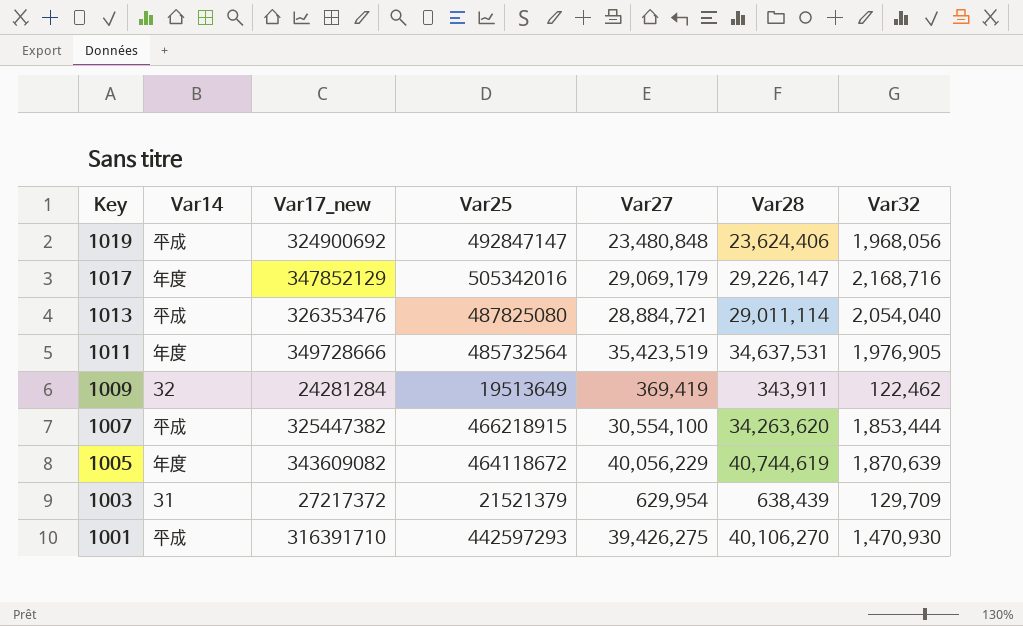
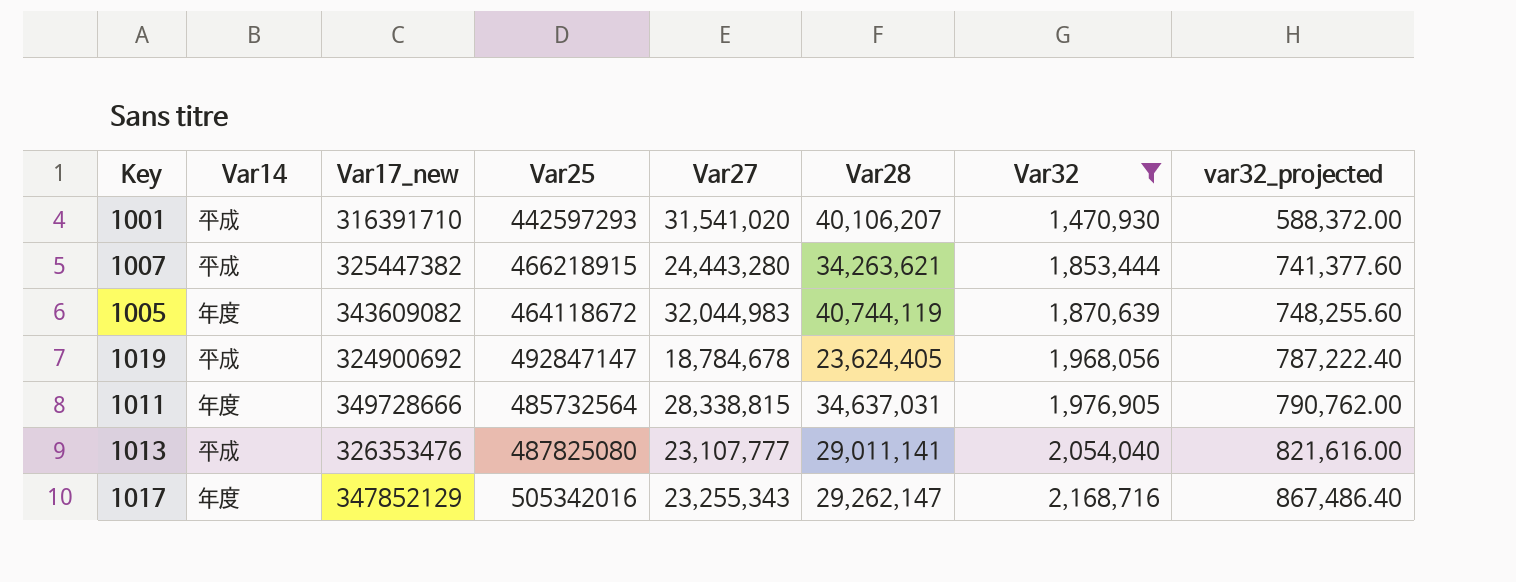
filter: none -> Var32 >= 1,470,930
row order: Key descending -> Var32 ascending
column var32_projected | formula: none -> [Var32] * 0.4
1001 | Var27: 39,426,275 -> 31,541,020
1001 | Var28: 40,106,270 -> 40,106,207
1007 | Var27: 30,554,100 -> 24,443,280
1007 | Var28: 34,263,620 -> 34,263,621
1005 | Var27: 40,056,229 -> 32,044,983
1005 | Var28: 40,744,619 -> 40,744,119
1019 | Var27: 23,480,848 -> 18,784,678
1019 | Var28: 23,624,406 -> 23,624,405
1011 | Var27: 35,423,519 -> 28,338,815
1011 | Var28: 34,637,531 -> 34,637,031
1013 | Var27: 28,884,721 -> 23,107,777
1013 | Var28: 29,011,114 -> 29,011,141
1017 | Var27: 29,069,179 -> 23,255,343
1017 | Var28: 29,226,147 -> 29,262,147

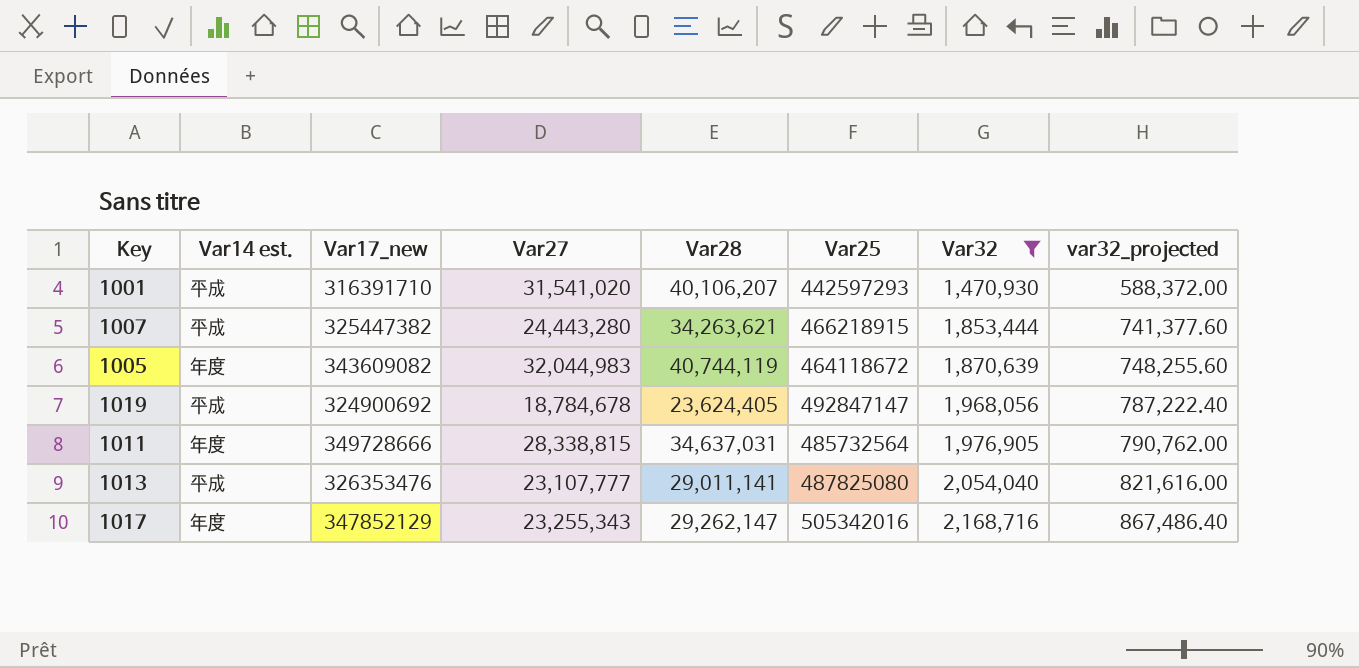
column name: Var14 -> Var14 est.
column Var25 | position: 4 -> 6

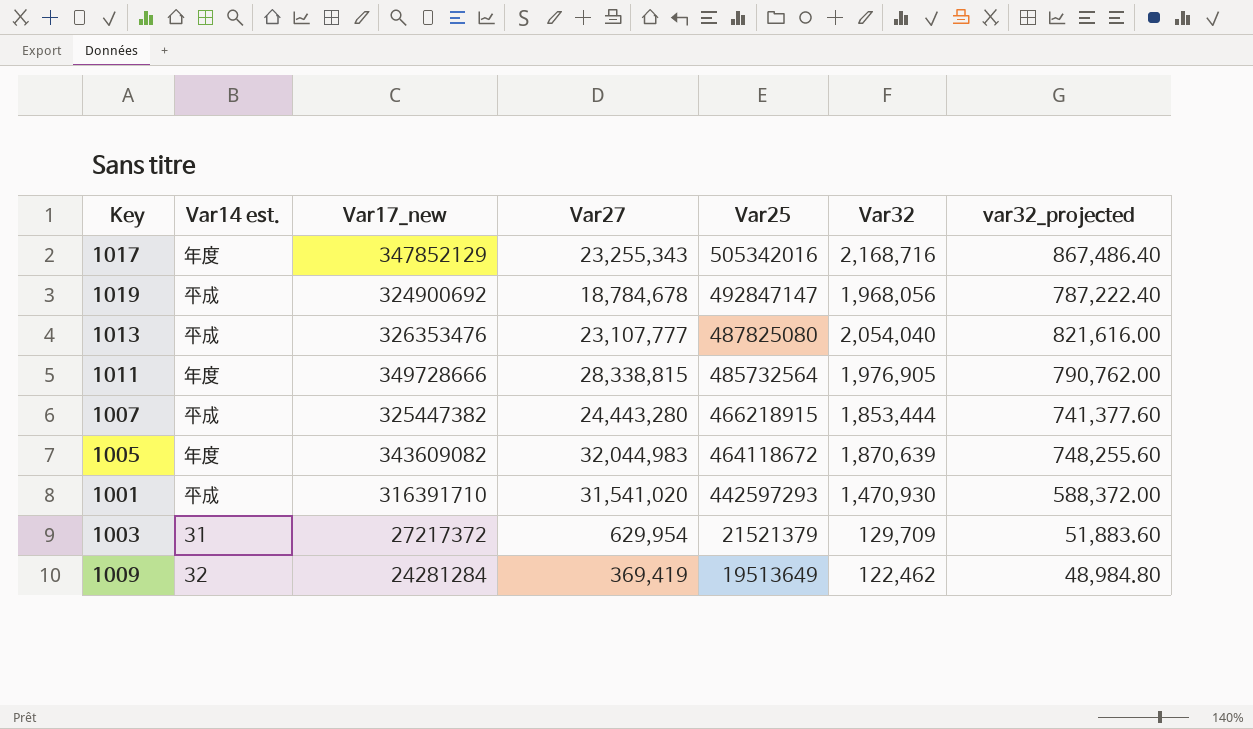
filter: Var32 >= 1,470,930 -> none
row order: Var32 ascending -> Var25 descending
column Var28 | position: 5 -> none

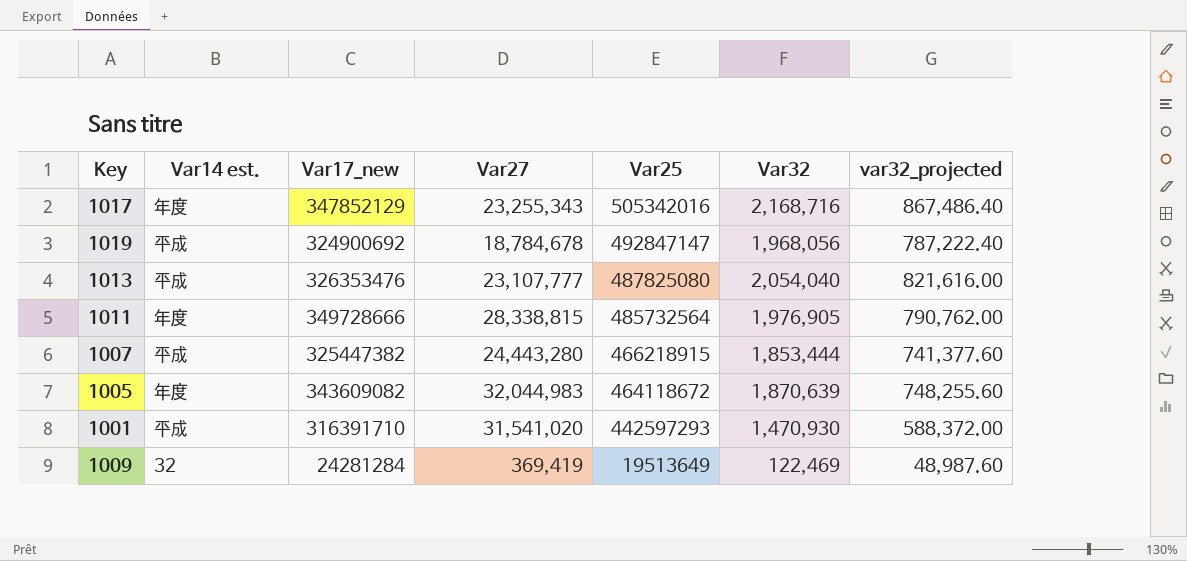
row 1003: 31 | 27217372 | 629,954 | 21521379 | 129,709 | 51,883.60 -> none
1009 | Var32: 122,462 -> 122,469
1009 | var32_projected: 48,984.80 -> 48,987.60

